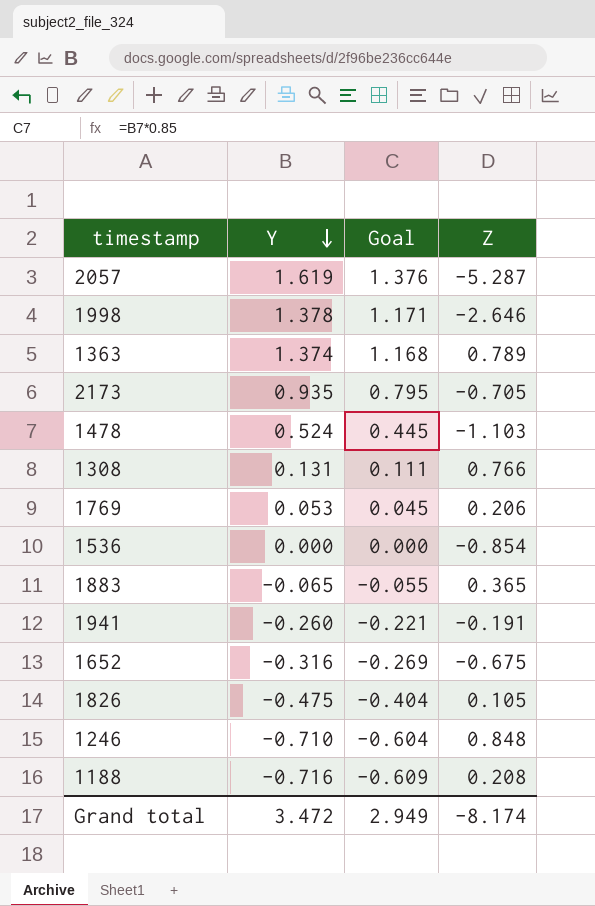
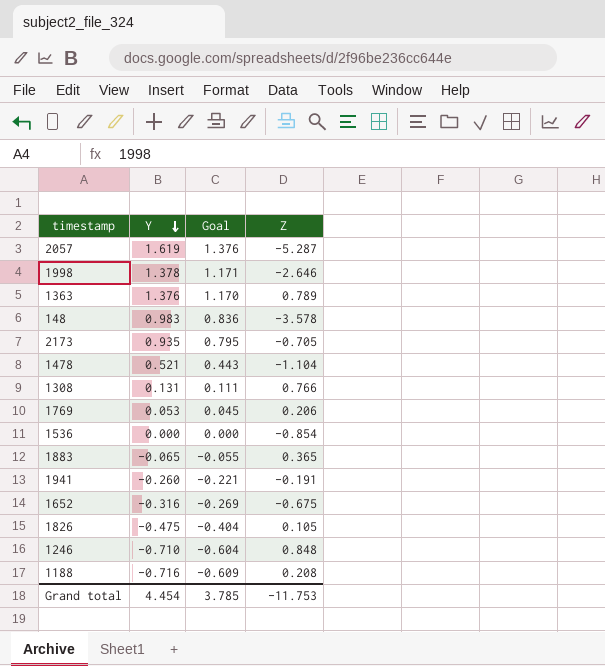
1363 | Y: 1.374 -> 1.376
1363 | Goal: 1.168 -> 1.170
row 148: none -> 0.983 | 0.836 | -3.578
1478 | Y: 0.524 -> 0.521
1478 | Goal: 0.445 -> 0.443
1478 | Z: -1.103 -> -1.104
Grand total | Y: 3.472 -> 4.454
Grand total | Goal: 2.949 -> 3.785
Grand total | Z: -8.174 -> -11.753

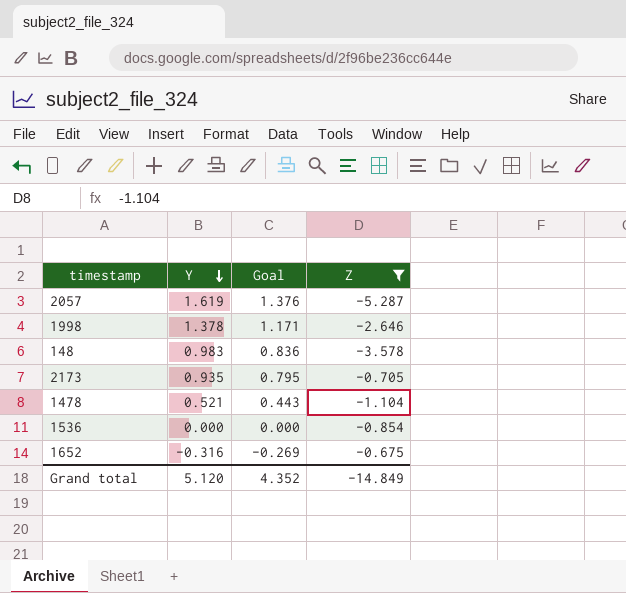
filter: none -> Z <= -0.675
Grand total | Y: 4.454 -> 5.120
Grand total | Goal: 3.785 -> 4.352
Grand total | Z: -11.753 -> -14.849

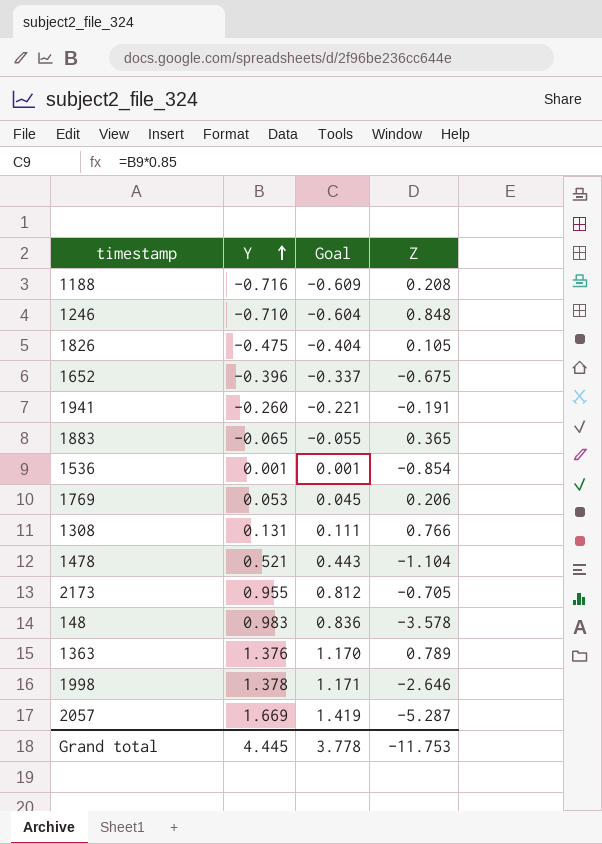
filter: Z <= -0.675 -> none
row order: Y descending -> Y ascending
1652 | Y: -0.316 -> -0.396
1652 | Goal: -0.269 -> -0.337
1536 | Y: 0.000 -> 0.001
1536 | Goal: 0.000 -> 0.001
2173 | Y: 0.935 -> 0.955
2173 | Goal: 0.795 -> 0.812
2057 | Y: 1.619 -> 1.669
2057 | Goal: 1.376 -> 1.419
Grand total | Y: 5.120 -> 4.445
Grand total | Goal: 4.352 -> 3.778
Grand total | Z: -14.849 -> -11.753

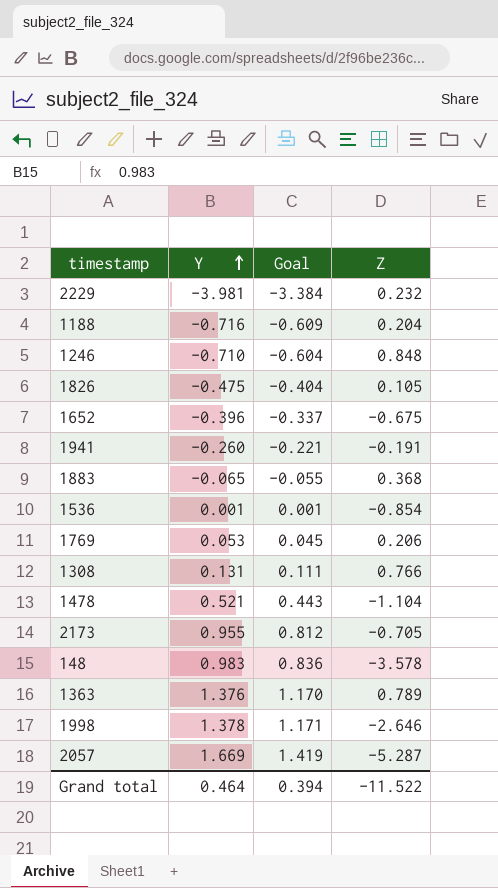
row 2229: none -> -3.981 | -3.384 | 0.232
1188 | Z: 0.208 -> 0.204
1883 | Z: 0.365 -> 0.368
Grand total | Y: 4.445 -> 0.464
Grand total | Goal: 3.778 -> 0.394
Grand total | Z: -11.753 -> -11.522

